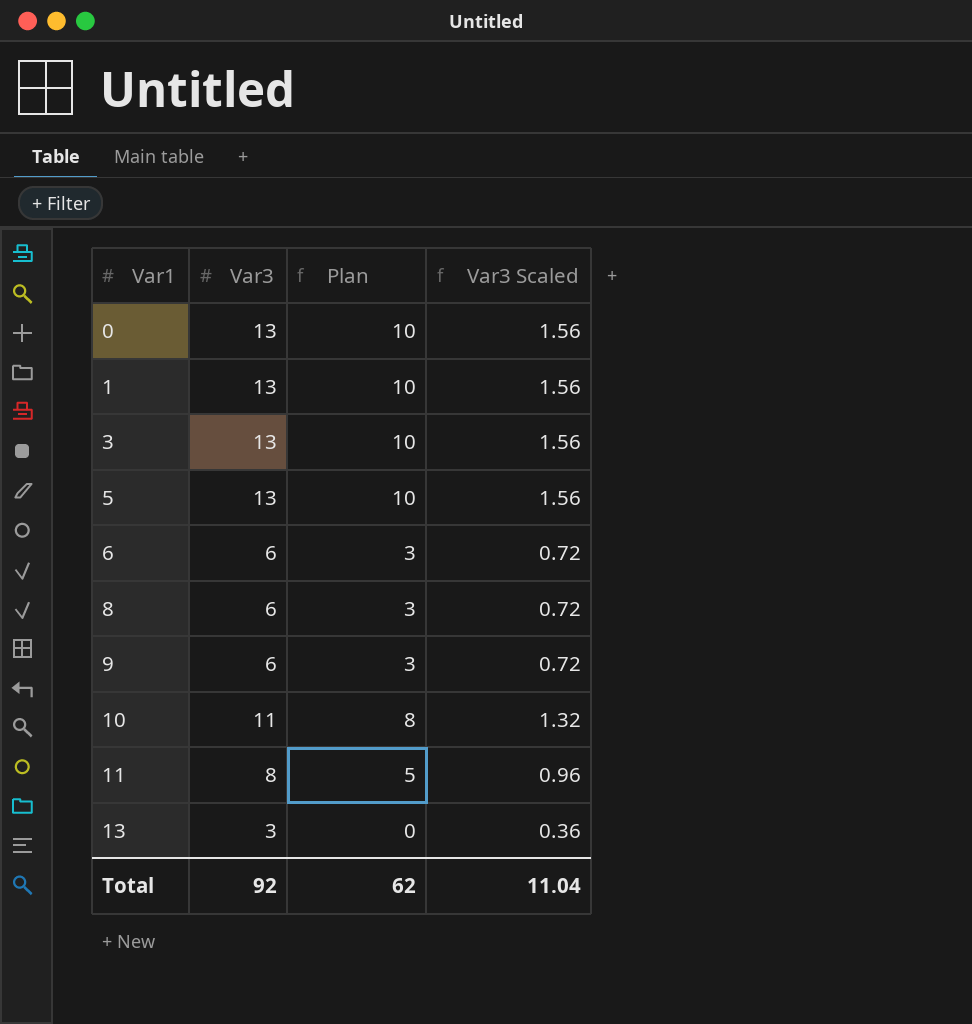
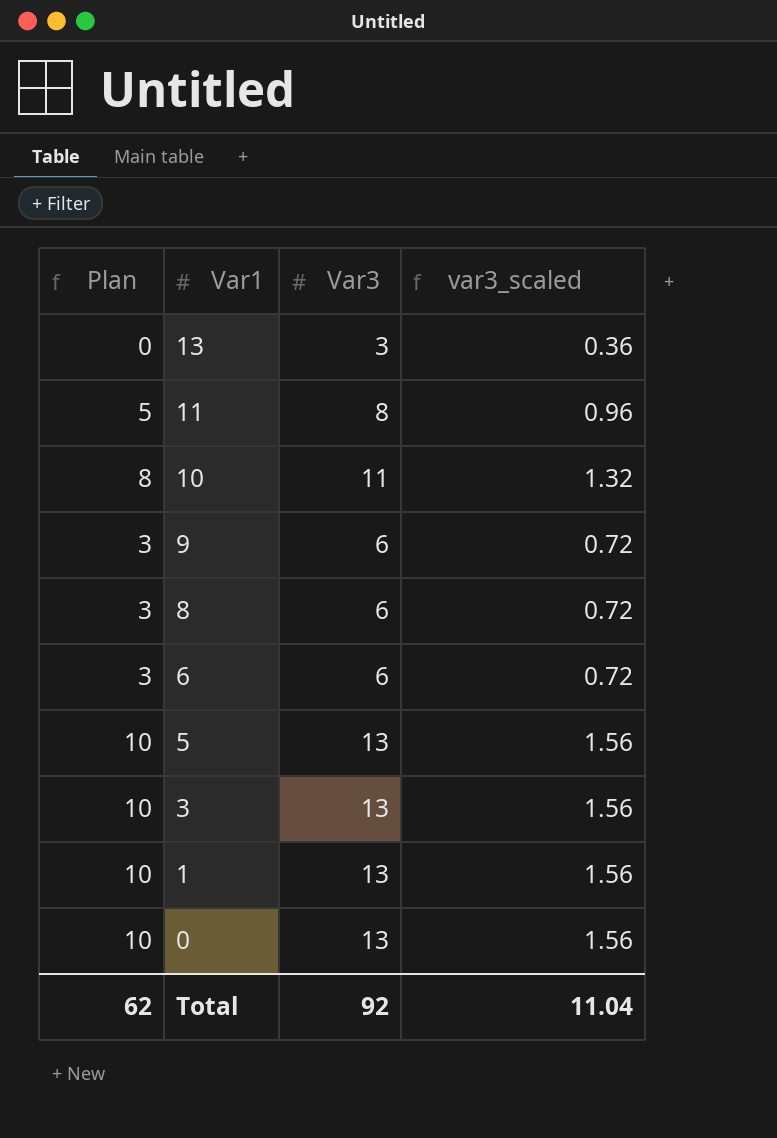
row order: Var1 ascending -> Var1 descending
column Plan | position: 3 -> 1
column name: Var3 Scaled -> var3_scaled

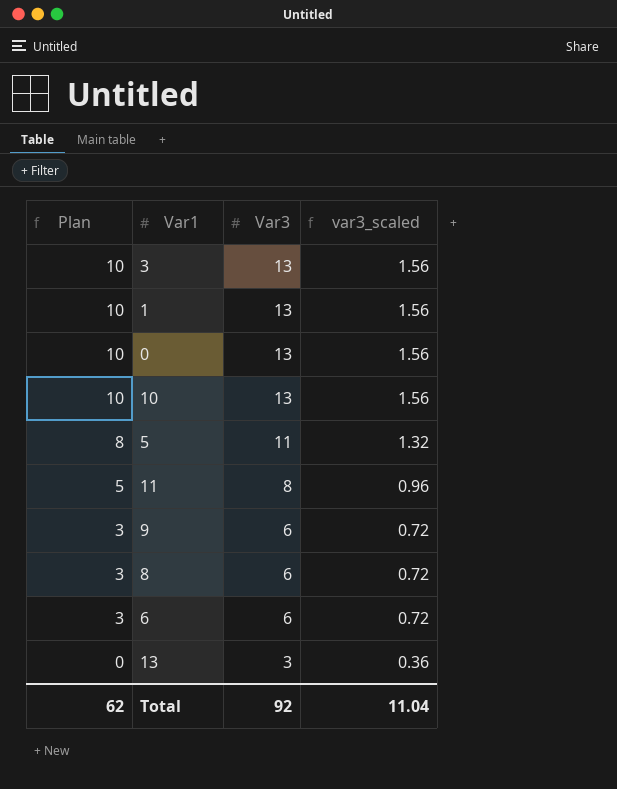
row order: Var1 descending -> Plan descending
10 | Plan: 8 -> 10
10 | Var3: 11 -> 13
10 | var3_scaled: 1.32 -> 1.56
5 | Plan: 10 -> 8
5 | Var3: 13 -> 11
5 | var3_scaled: 1.56 -> 1.32

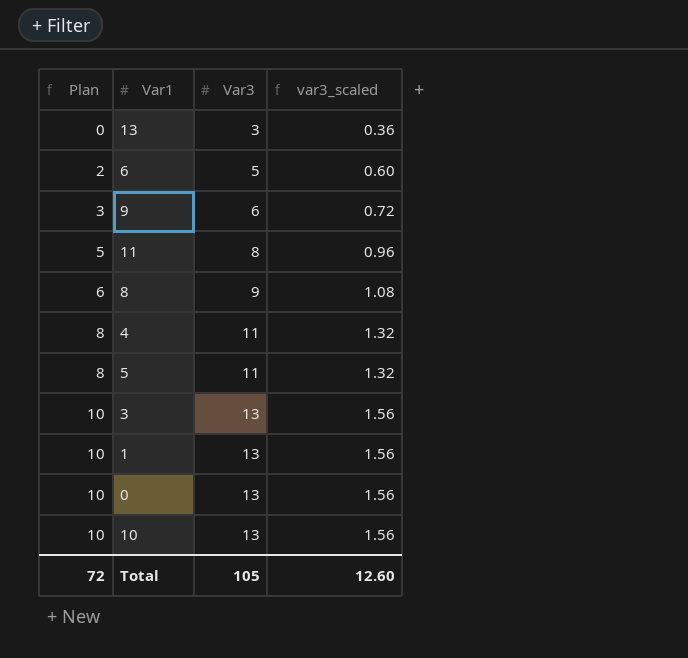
row order: Plan descending -> Plan ascending
6 | Plan: 3 -> 2
6 | Var3: 6 -> 5
6 | var3_scaled: 0.72 -> 0.60
8 | Plan: 3 -> 6
8 | Var3: 6 -> 9
8 | var3_scaled: 0.72 -> 1.08
row 4: none -> 8 | 11 | 1.32
Total | Plan: 62 -> 72
Total | Var3: 92 -> 105
Total | var3_scaled: 11.04 -> 12.60

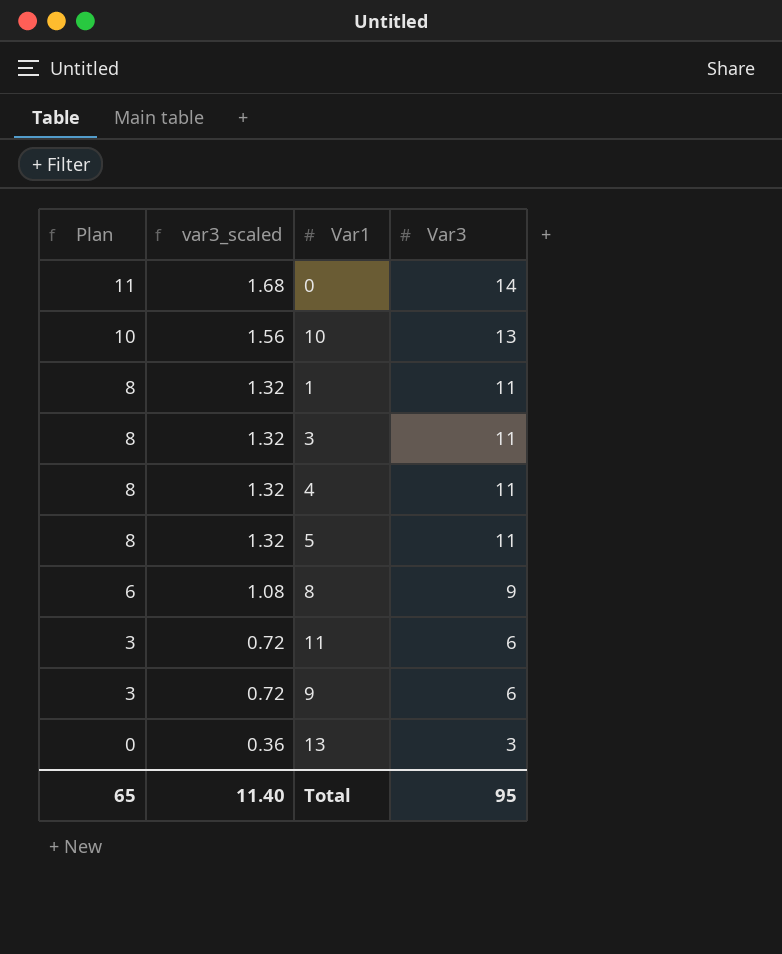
row order: Plan ascending -> Plan descending
column var3_scaled | position: 4 -> 2
row 6: 2 | 5 | 0.60 -> none
0 | Plan: 10 -> 11
0 | var3_scaled: 1.56 -> 1.68
0 | Var3: 13 -> 14
1 | Plan: 10 -> 8
1 | var3_scaled: 1.56 -> 1.32
1 | Var3: 13 -> 11
3 | Plan: 10 -> 8
3 | var3_scaled: 1.56 -> 1.32
3 | Var3: 13 -> 11
11 | Plan: 5 -> 3
11 | var3_scaled: 0.96 -> 0.72
11 | Var3: 8 -> 6
Total | Plan: 72 -> 65
Total | var3_scaled: 12.60 -> 11.40
Total | Var3: 105 -> 95

